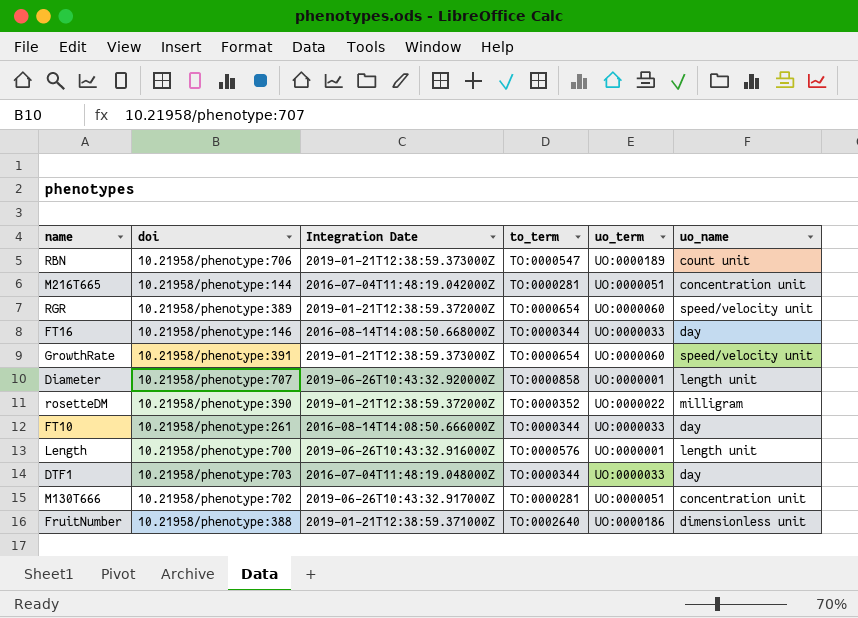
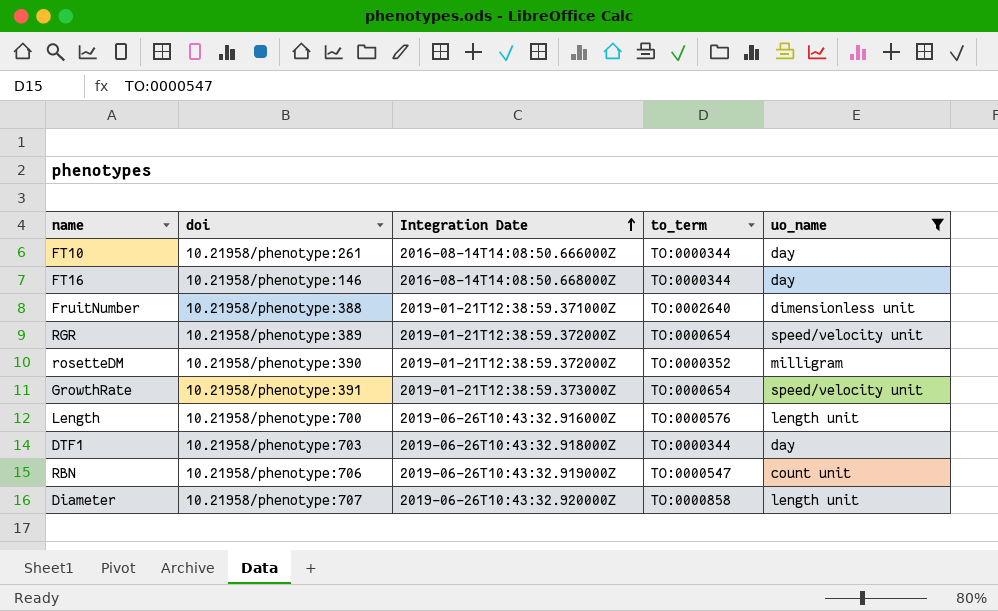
filter: none -> uo_name != concentration unit
row order: none -> Integration Date ascending
column uo_term | position: 5 -> none
DTF1 | Integration Date: 2016-07-04T11:48:19.048000Z -> 2019-06-26T10:43:32.918000Z
RBN | Integration Date: 2019-01-21T12:38:59.373000Z -> 2019-06-26T10:43:32.919000Z

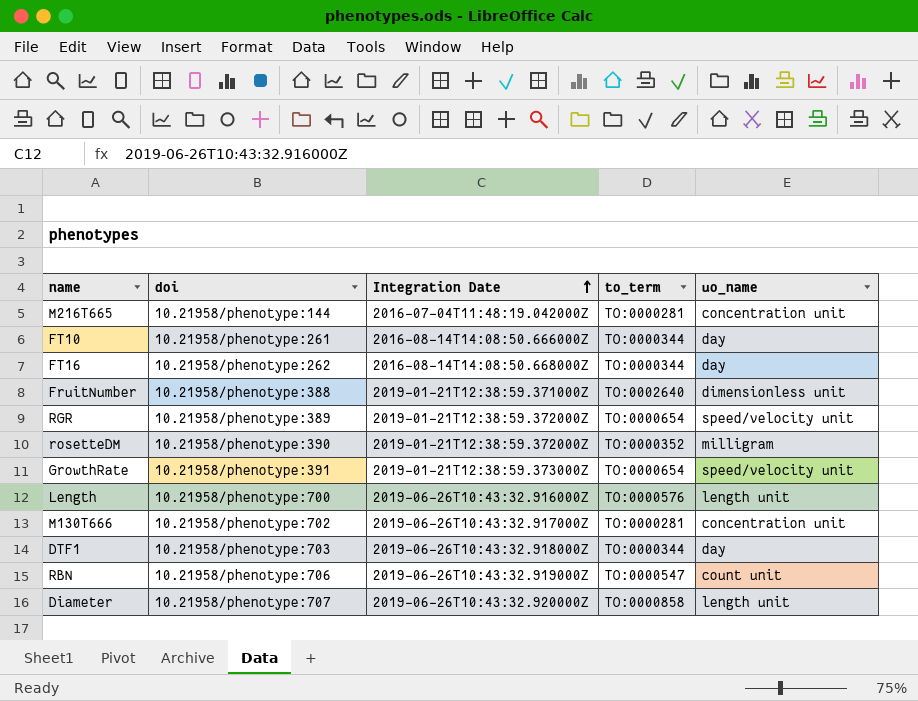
filter: uo_name != concentration unit -> none
FT16 | doi: 10.21958/phenotype:146 -> 10.21958/phenotype:262

